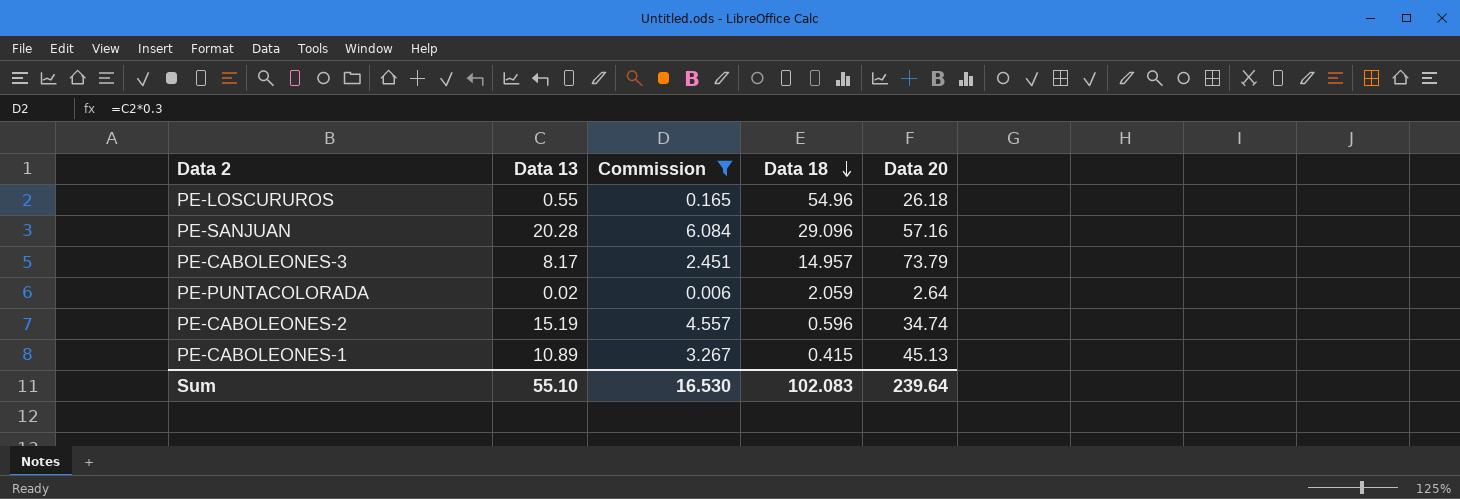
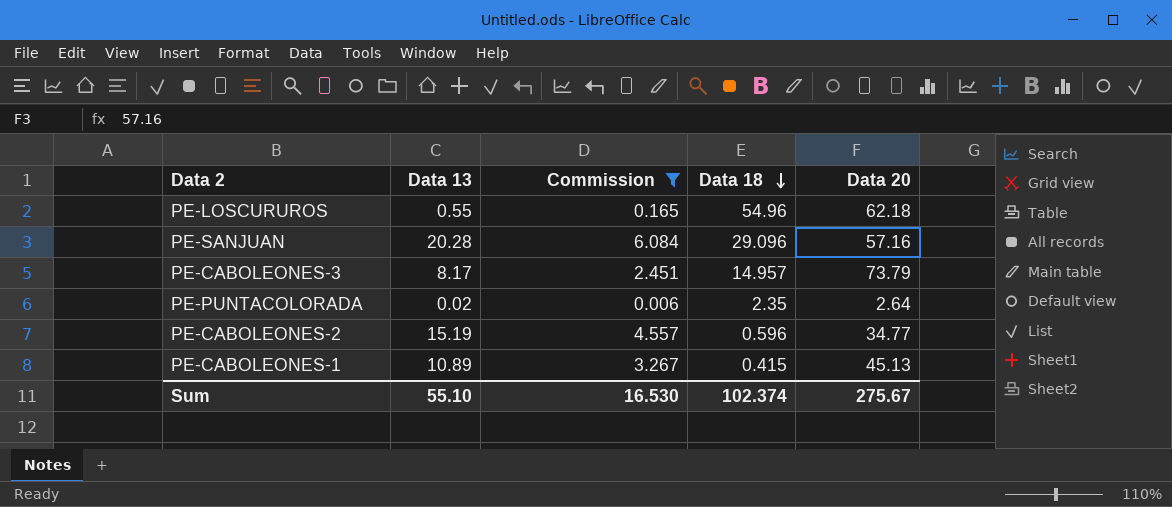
PE-LOSCURUROS | Data 20: 26.18 -> 62.18
PE-PUNTACOLORADA | Data 18: 2.059 -> 2.35
PE-CABOLEONES-2 | Data 20: 34.74 -> 34.77
Sum | Data 18: 102.083 -> 102.374
Sum | Data 20: 239.64 -> 275.67

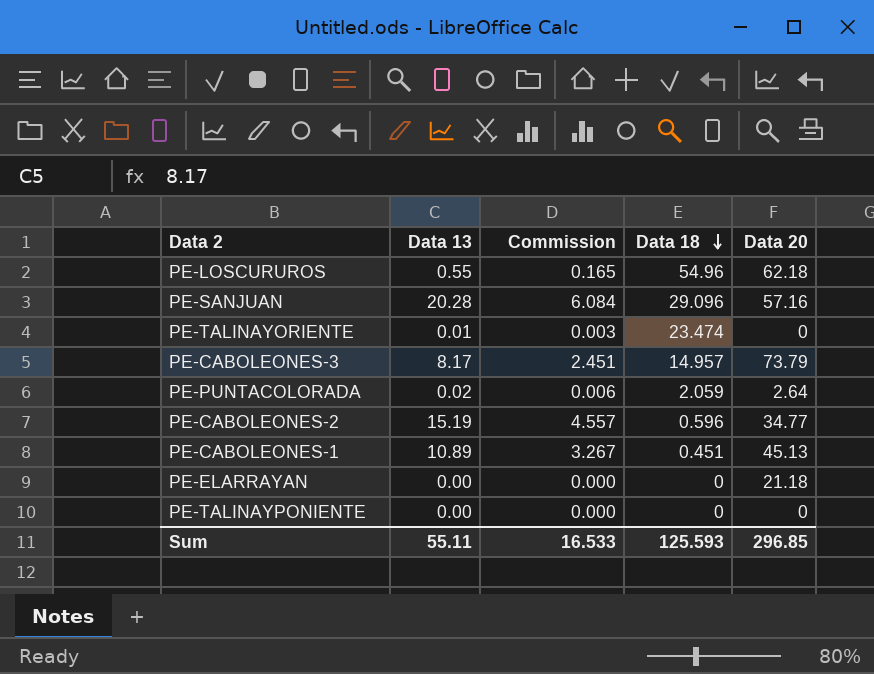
filter: Commission >= 0.006 -> none
PE-PUNTACOLORADA | Data 18: 2.35 -> 2.059
PE-CABOLEONES-1 | Data 18: 0.415 -> 0.451
Sum | Data 13: 55.10 -> 55.11
Sum | Commission: 16.530 -> 16.533
Sum | Data 18: 102.374 -> 125.593
Sum | Data 20: 275.67 -> 296.85

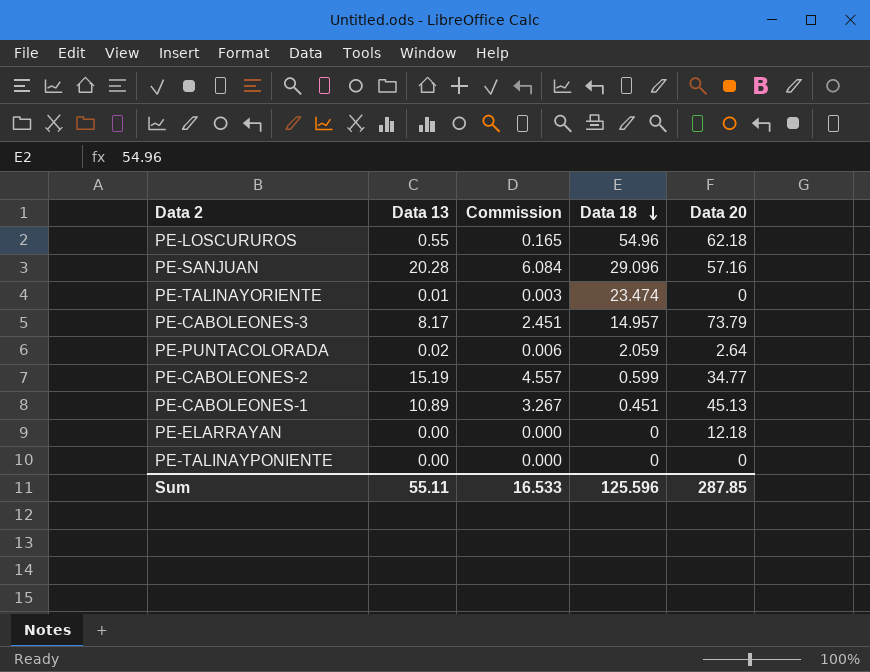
PE-CABOLEONES-2 | Data 18: 0.596 -> 0.599
PE-ELARRAYAN | Data 20: 21.18 -> 12.18
Sum | Data 18: 125.593 -> 125.596
Sum | Data 20: 296.85 -> 287.85

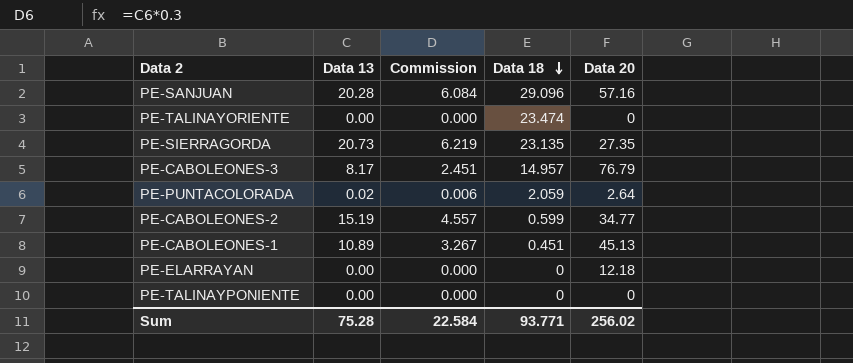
row PE-LOSCURUROS: 0.55 | 0.165 | 54.96 | 62.18 -> none
PE-TALINAYORIENTE | Data 13: 0.01 -> 0.00
PE-TALINAYORIENTE | Commission: 0.003 -> 0.000
row PE-SIERRAGORDA: none -> 20.73 | 6.219 | 23.135 | 27.35
PE-CABOLEONES-3 | Data 20: 73.79 -> 76.79
Sum | Data 13: 55.11 -> 75.28
Sum | Commission: 16.533 -> 22.584
Sum | Data 18: 125.596 -> 93.771
Sum | Data 20: 287.85 -> 256.02

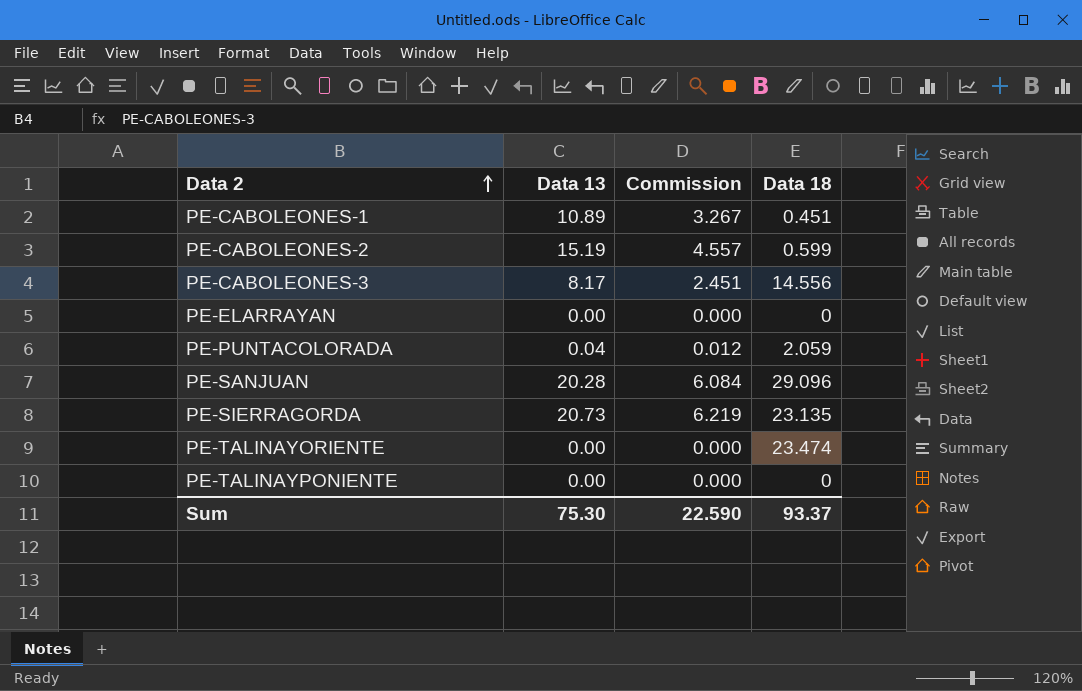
row order: Data 18 descending -> Data 2 ascending
column Data 20 | position: 5 -> none
PE-CABOLEONES-3 | Data 18: 14.957 -> 14.556
PE-PUNTACOLORADA | Data 13: 0.02 -> 0.04
PE-PUNTACOLORADA | Commission: 0.006 -> 0.012
Sum | Data 13: 75.28 -> 75.30
Sum | Commission: 22.584 -> 22.590
Sum | Data 18: 93.771 -> 93.37

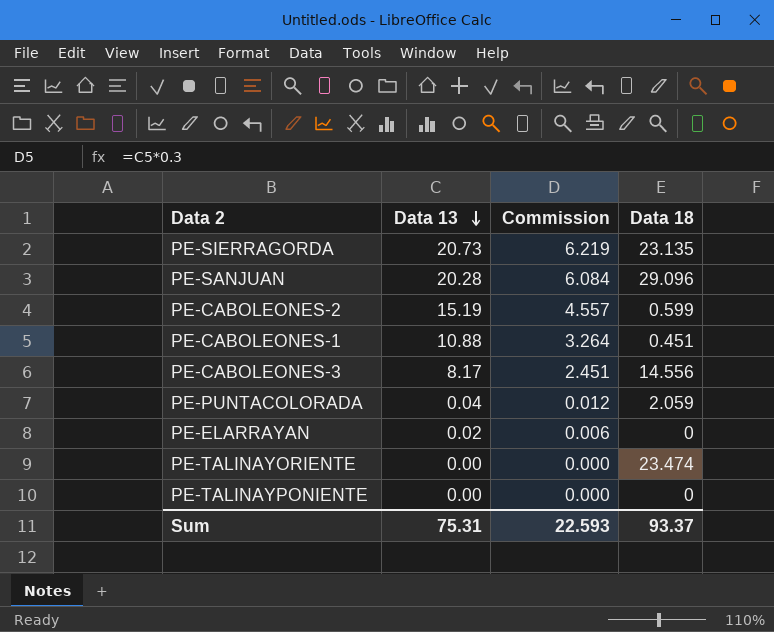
row order: Data 2 ascending -> Data 13 descending
PE-CABOLEONES-1 | Data 13: 10.89 -> 10.88
PE-CABOLEONES-1 | Commission: 3.267 -> 3.264
PE-ELARRAYAN | Data 13: 0.00 -> 0.02
PE-ELARRAYAN | Commission: 0.000 -> 0.006
Sum | Data 13: 75.30 -> 75.31
Sum | Commission: 22.590 -> 22.593

